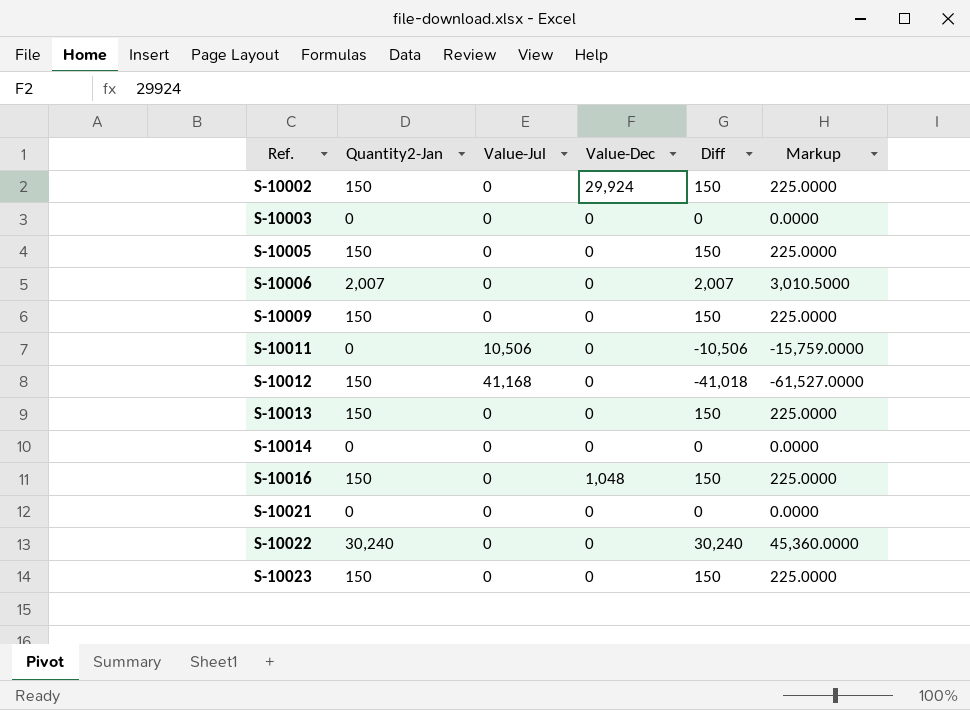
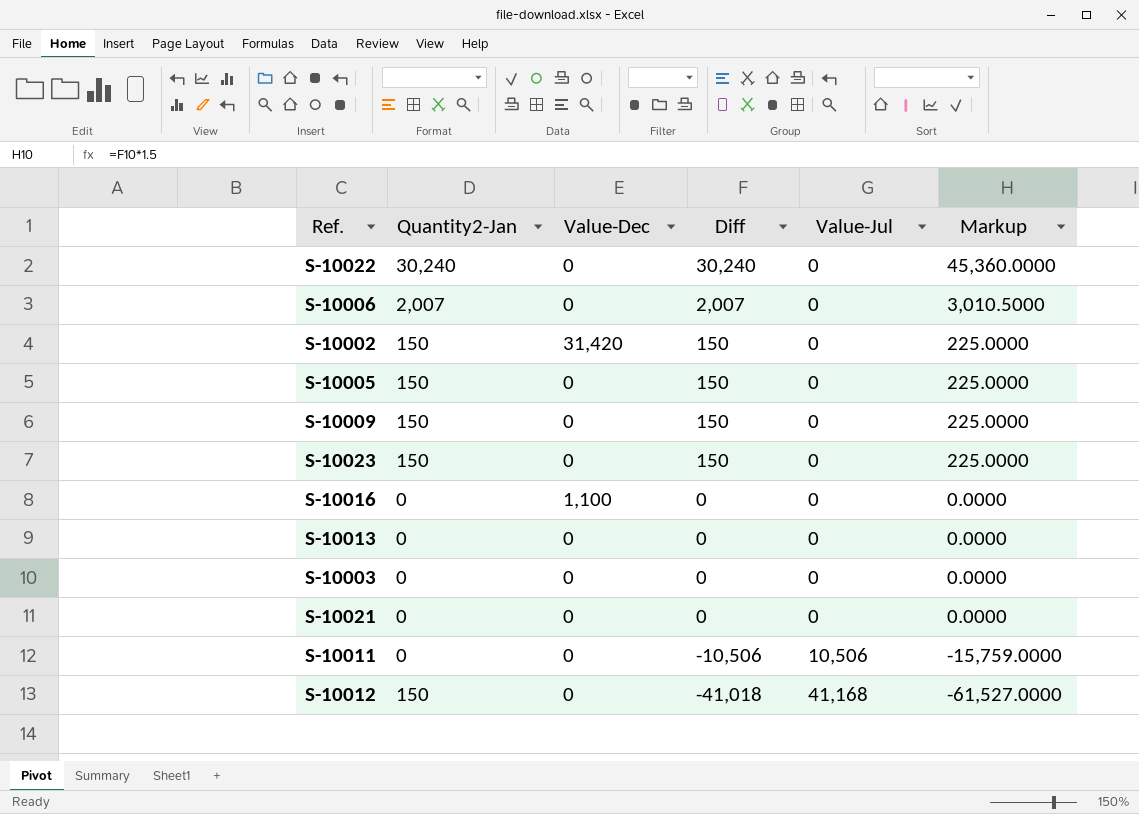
row order: Ref. ascending -> Diff descending
column Value-Jul | position: 3 -> 5
row S-10014: 0 | 0 | 0 | 0 | 0.0000 -> none
S-10002 | Value-Dec: 29,924 -> 31,420
S-10016 | Quantity2-Jan: 150 -> 0
S-10016 | Value-Dec: 1,048 -> 1,100
S-10016 | Diff: 150 -> 0
S-10016 | Markup: 225.0000 -> 0.0000
S-10013 | Quantity2-Jan: 150 -> 0
S-10013 | Diff: 150 -> 0
S-10013 | Markup: 225.0000 -> 0.0000

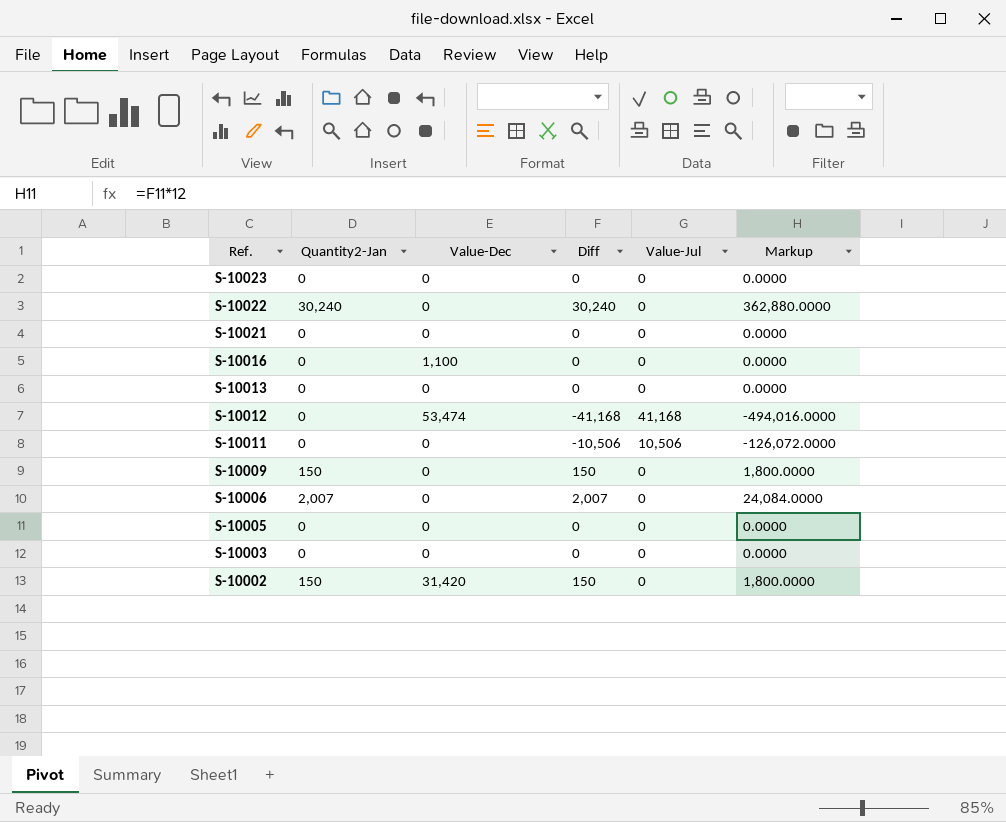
row order: Diff descending -> Ref. descending
column Markup | formula: [Diff] * 1.5 -> [Diff] * 12
S-10023 | Quantity2-Jan: 150 -> 0
S-10023 | Diff: 150 -> 0
S-10012 | Quantity2-Jan: 150 -> 0
S-10012 | Value-Dec: 0 -> 53,474
S-10012 | Diff: -41,018 -> -41,168
S-10005 | Quantity2-Jan: 150 -> 0
S-10005 | Diff: 150 -> 0

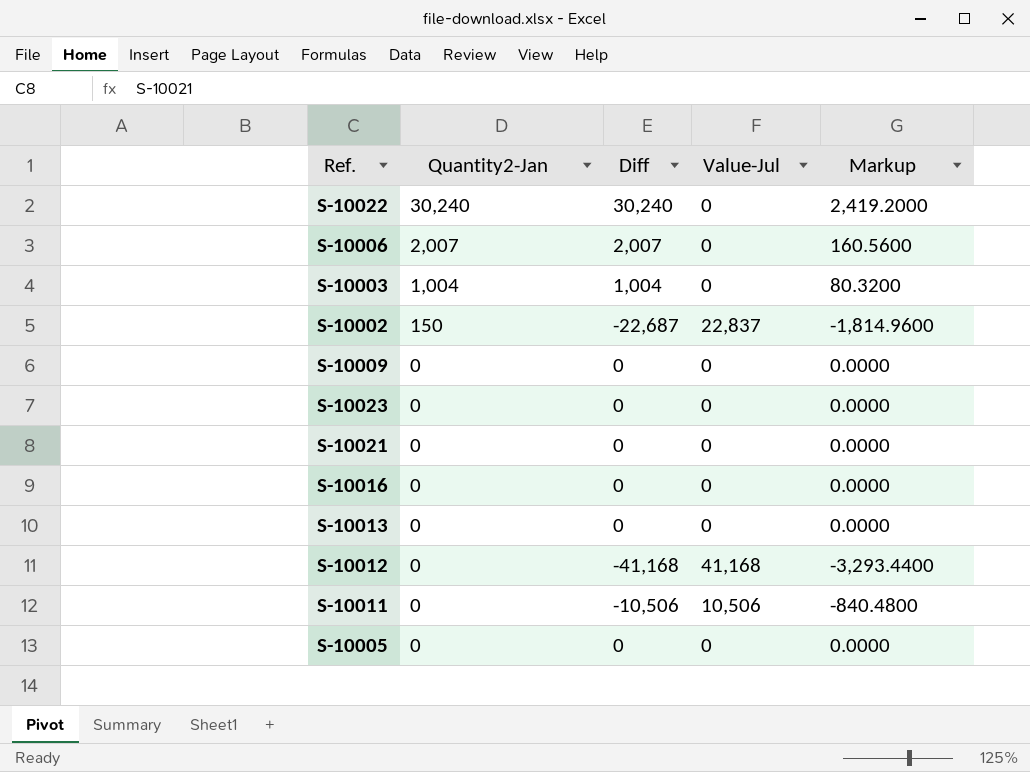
row order: Ref. descending -> Quantity2-Jan descending
column Value-Dec | position: 3 -> none
column Markup | formula: [Diff] * 12 -> [Diff] * 0.08
S-10003 | Quantity2-Jan: 0 -> 1,004
S-10003 | Diff: 0 -> 1,004
S-10002 | Diff: 150 -> -22,687
S-10002 | Value-Jul: 0 -> 22,837
S-10009 | Quantity2-Jan: 150 -> 0
S-10009 | Diff: 150 -> 0

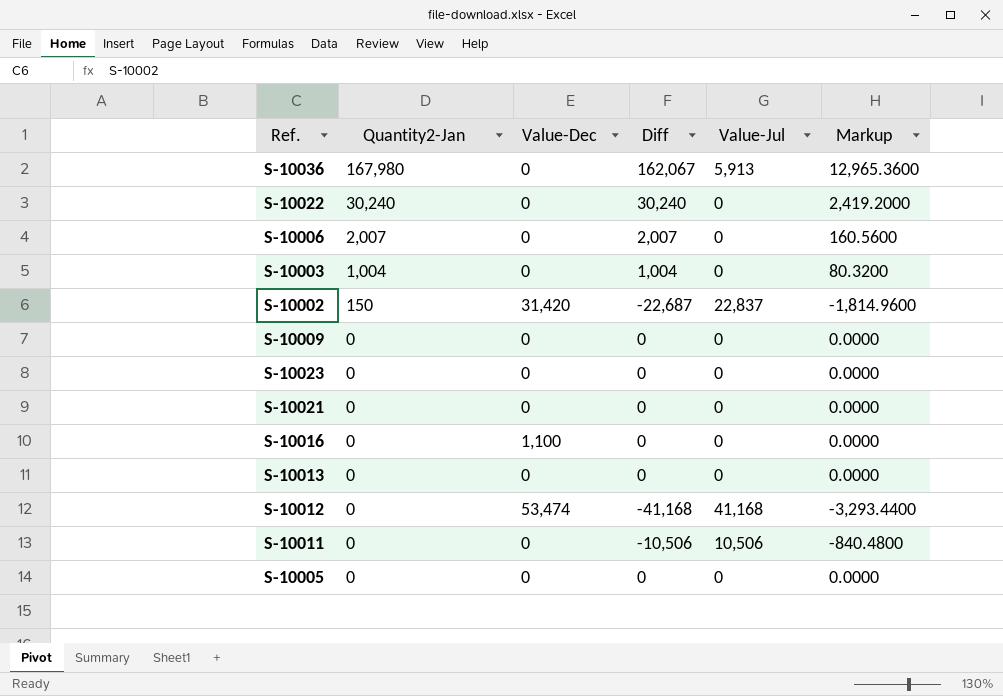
column Value-Dec | position: none -> 3
row S-10036: none -> 167,980 | 0 | 162,067 | 5,913 | 12,965.3600

